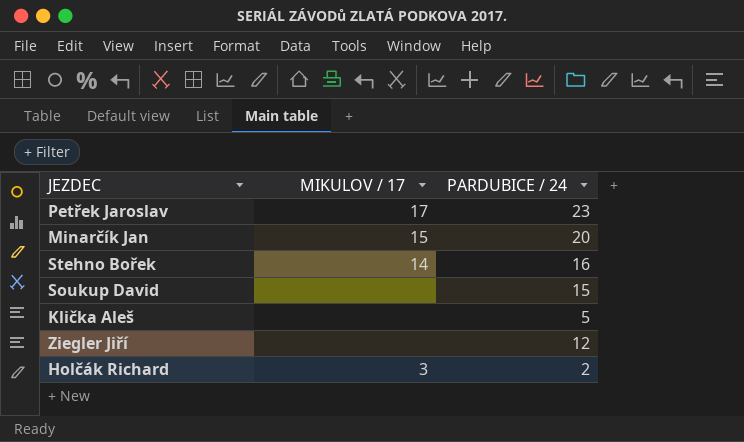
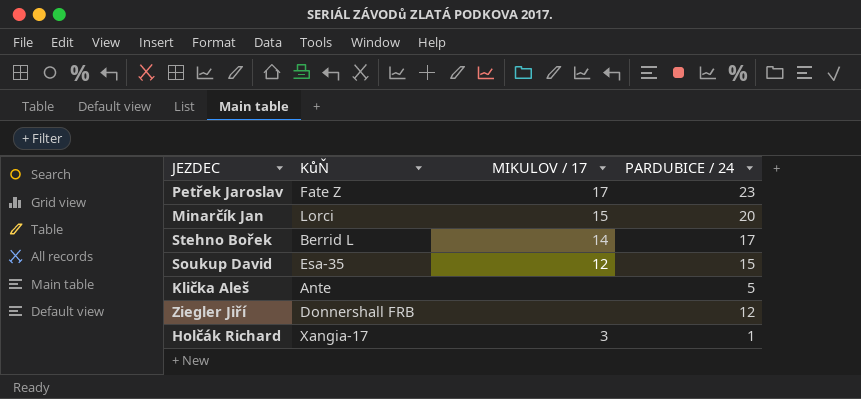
column KůŇ | position: none -> 2
Stehno Bořek | PARDUBICE / 24: 16 -> 17
Soukup David | MIKULOV / 17: none -> 12
Holčák Richard | PARDUBICE / 24: 2 -> 1

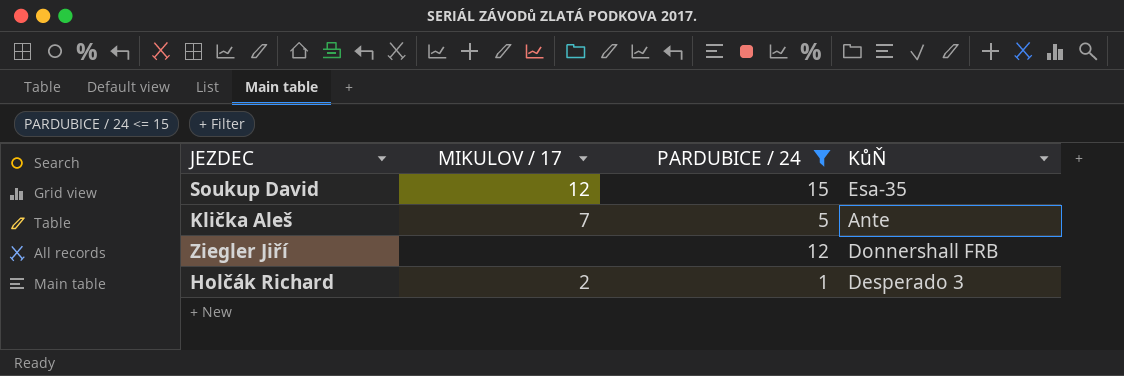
filter: none -> PARDUBICE / 24 <= 15
column KůŇ | position: 2 -> 4
Klička Aleš | MIKULOV / 17: none -> 7
Holčák Richard | MIKULOV / 17: 3 -> 2
Holčák Richard | KůŇ: Xangia-17 -> Desperado 3

